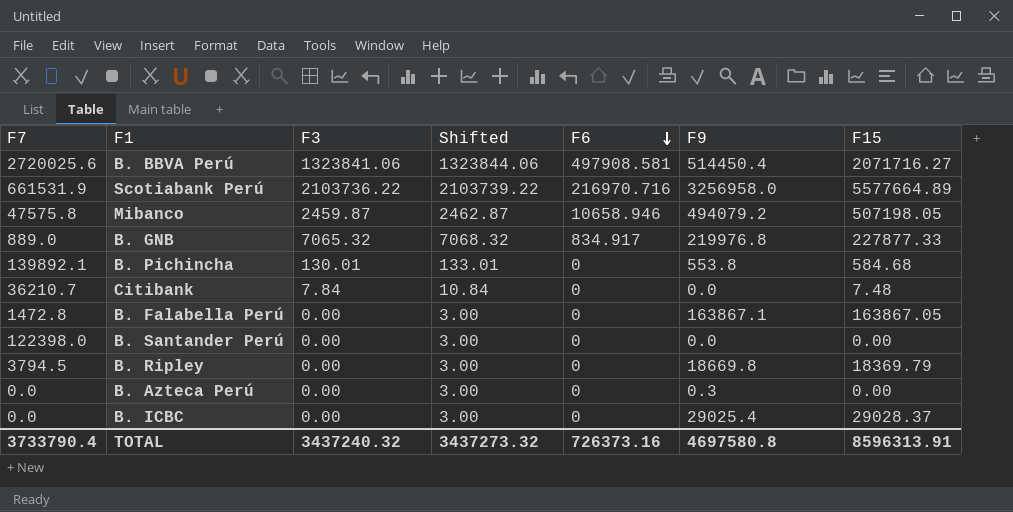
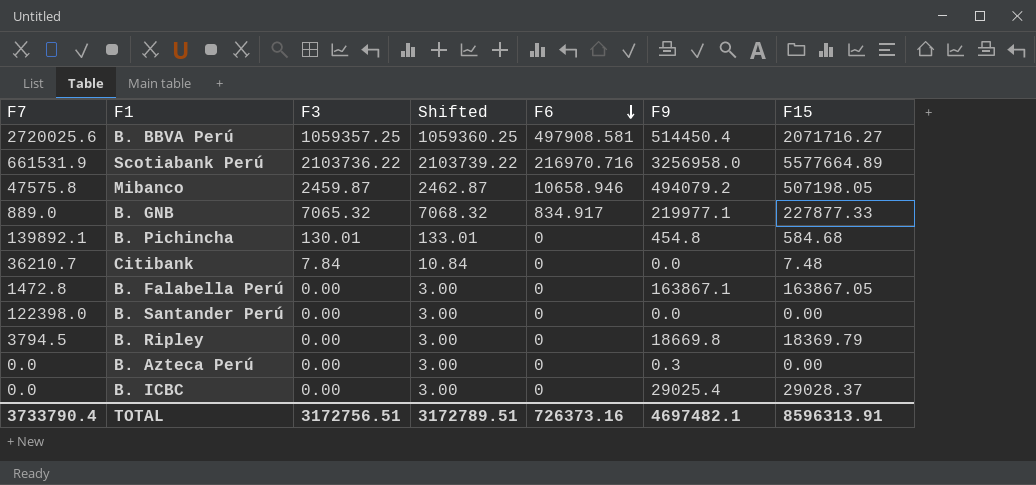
B. BBVA Perú | F3: 1323841.06 -> 1059357.25
B. BBVA Perú | Shifted: 1323844.06 -> 1059360.25
B. GNB | F9: 219976.8 -> 219977.1
B. Pichincha | F9: 553.8 -> 454.8
TOTAL | F3: 3437240.32 -> 3172756.51
TOTAL | Shifted: 3437273.32 -> 3172789.51
TOTAL | F9: 4697580.8 -> 4697482.1

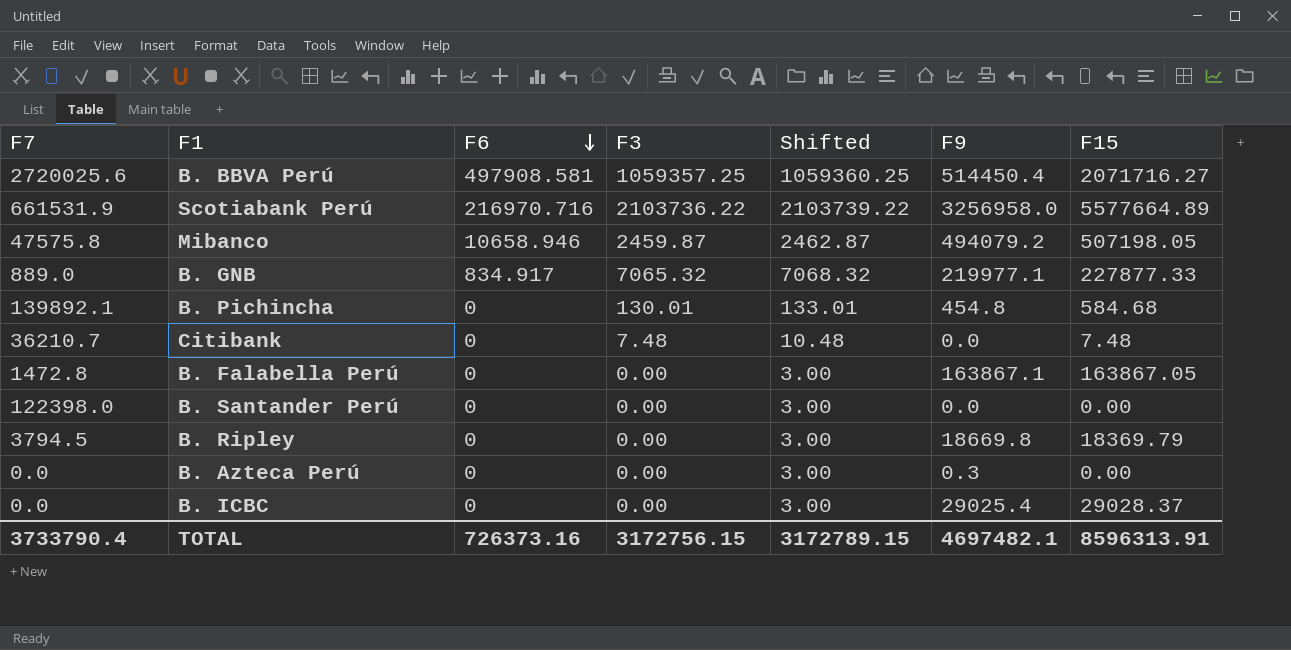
column F6 | position: 5 -> 3
Citibank | F3: 7.84 -> 7.48
Citibank | Shifted: 10.84 -> 10.48
TOTAL | F3: 3172756.51 -> 3172756.15
TOTAL | Shifted: 3172789.51 -> 3172789.15

